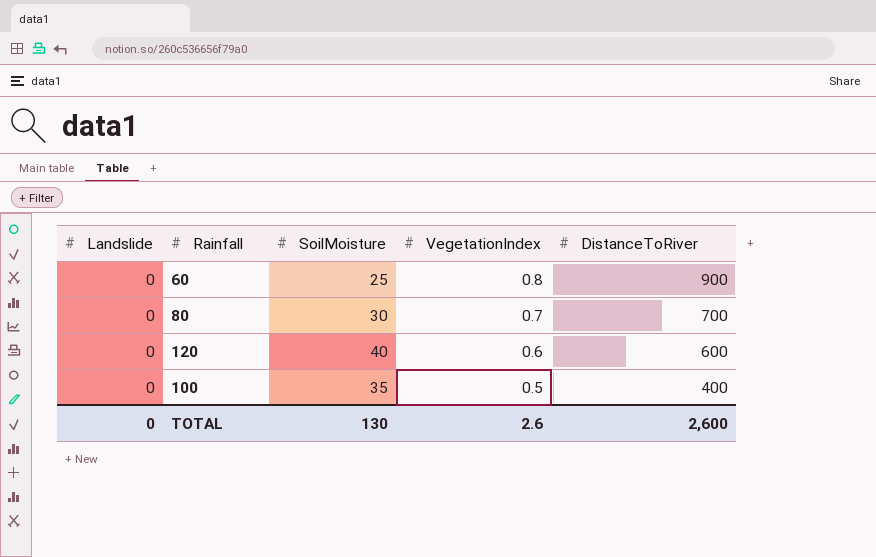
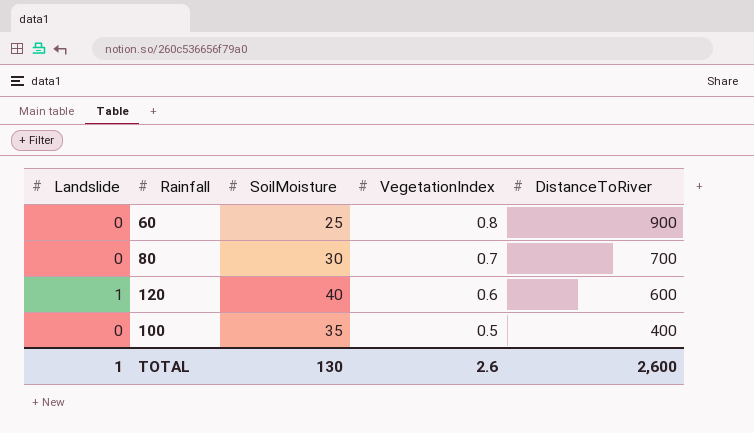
120 | Landslide: 0 -> 1
TOTAL | Landslide: 0 -> 1

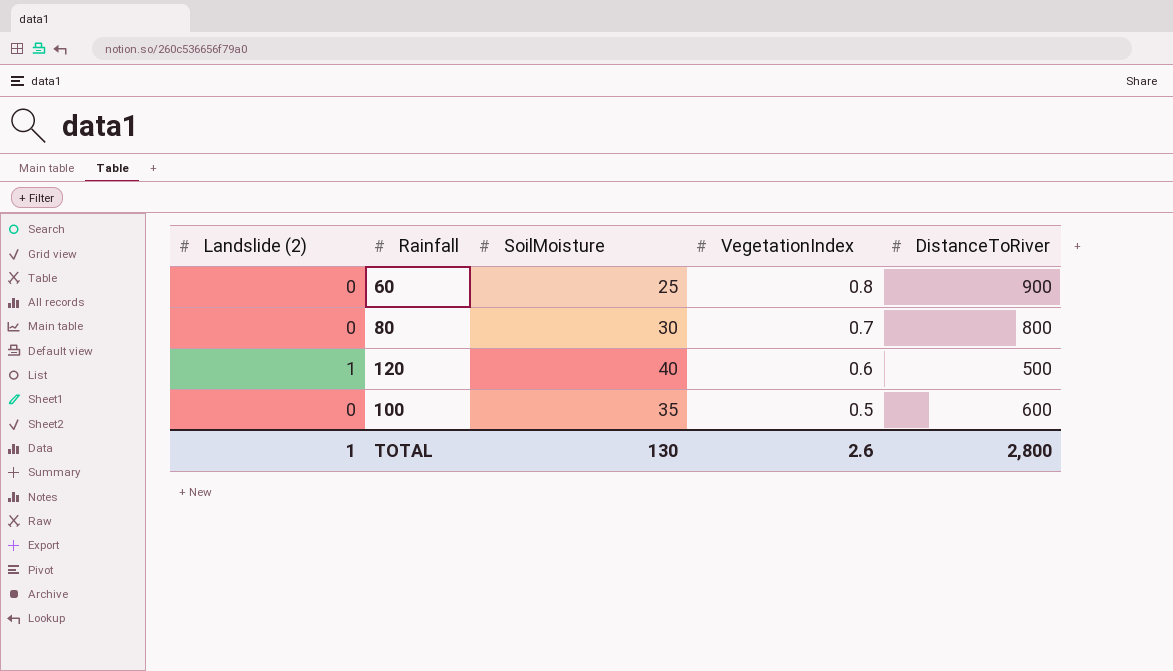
column name: Landslide -> Landslide (2)
80 | DistanceToRiver: 700 -> 800
120 | DistanceToRiver: 600 -> 500
100 | DistanceToRiver: 400 -> 600
TOTAL | DistanceToRiver: 2,600 -> 2,800

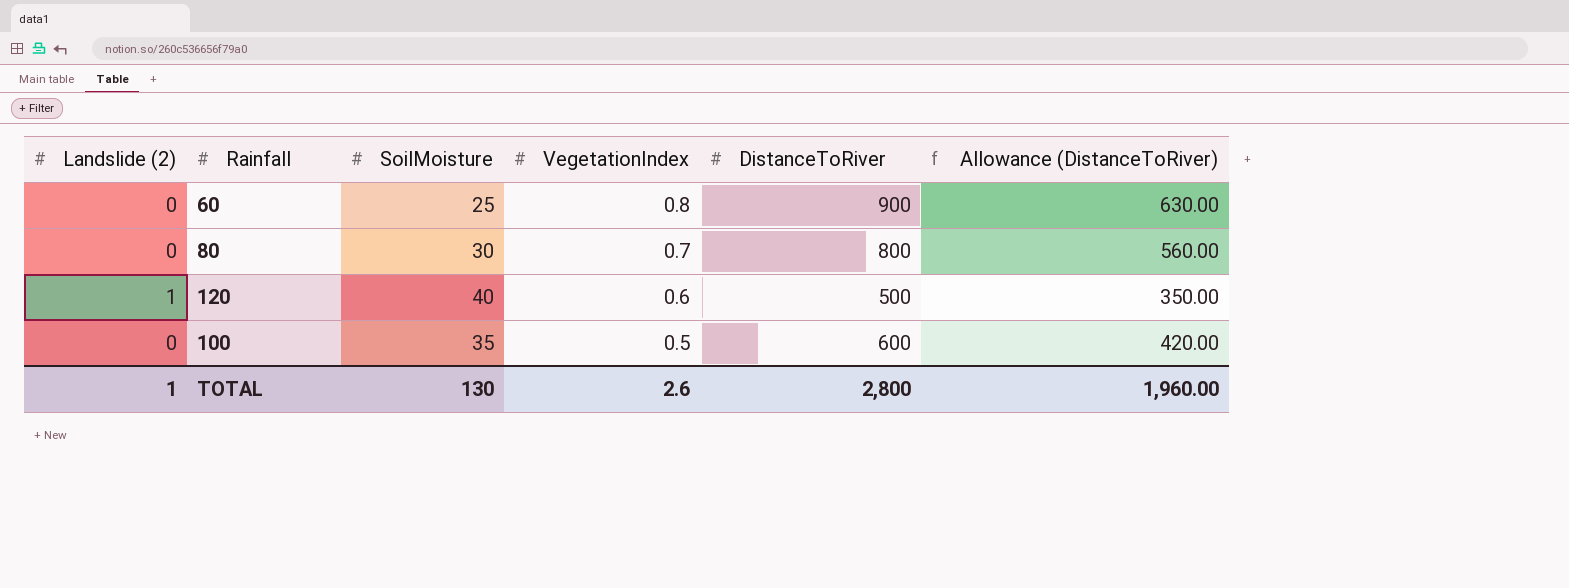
column Allowance (DistanceToRiver) | formula: none -> [DistanceToRiver] * 0.7

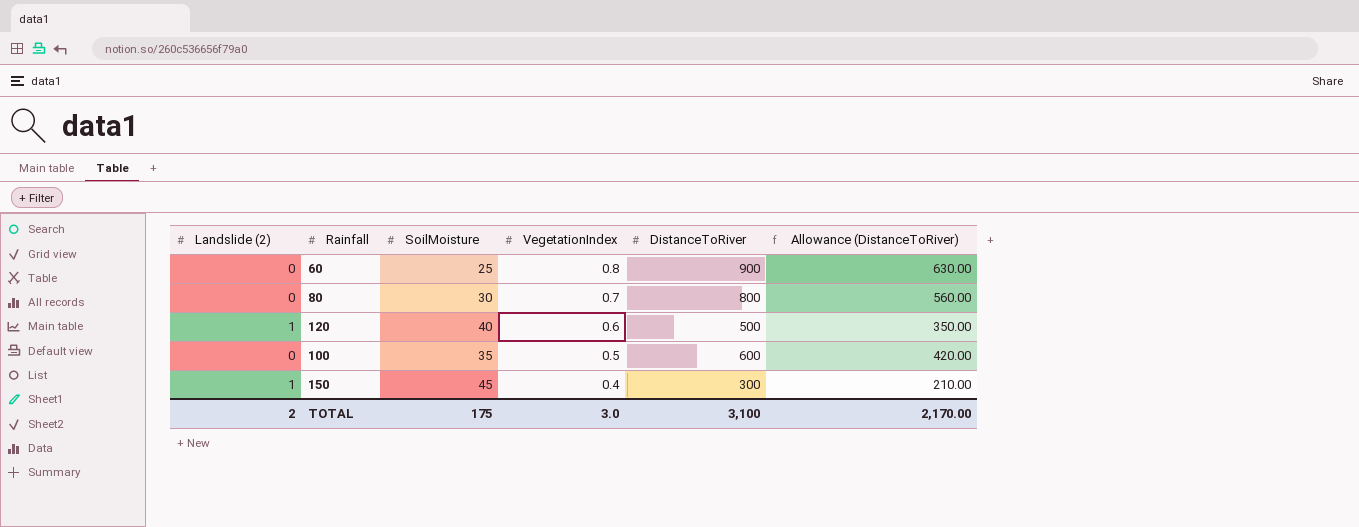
row 150: none -> 1 | 45 | 0.4 | 300 | 210.00
TOTAL | Landslide (2): 1 -> 2
TOTAL | SoilMoisture: 130 -> 175
TOTAL | VegetationIndex: 2.6 -> 3.0
TOTAL | DistanceToRiver: 2,800 -> 3,100
TOTAL | Allowance (DistanceToRiver): 1,960.00 -> 2,170.00

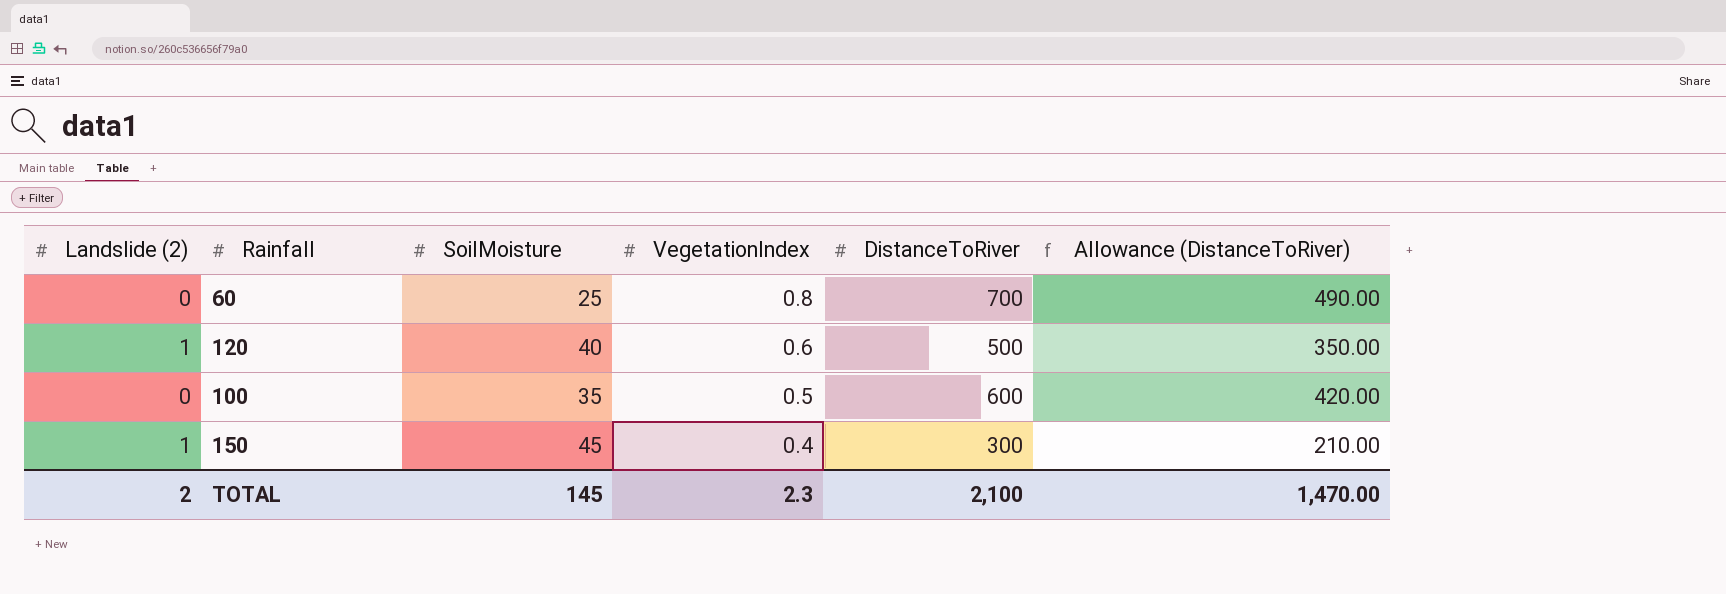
row 80: 0 | 30 | 0.7 | 800 | 560.00 -> none
60 | DistanceToRiver: 900 -> 700
60 | Allowance (DistanceToRiver): 630.00 -> 490.00
TOTAL | SoilMoisture: 175 -> 145
TOTAL | VegetationIndex: 3.0 -> 2.3
TOTAL | DistanceToRiver: 3,100 -> 2,100
TOTAL | Allowance (DistanceToRiver): 2,170.00 -> 1,470.00

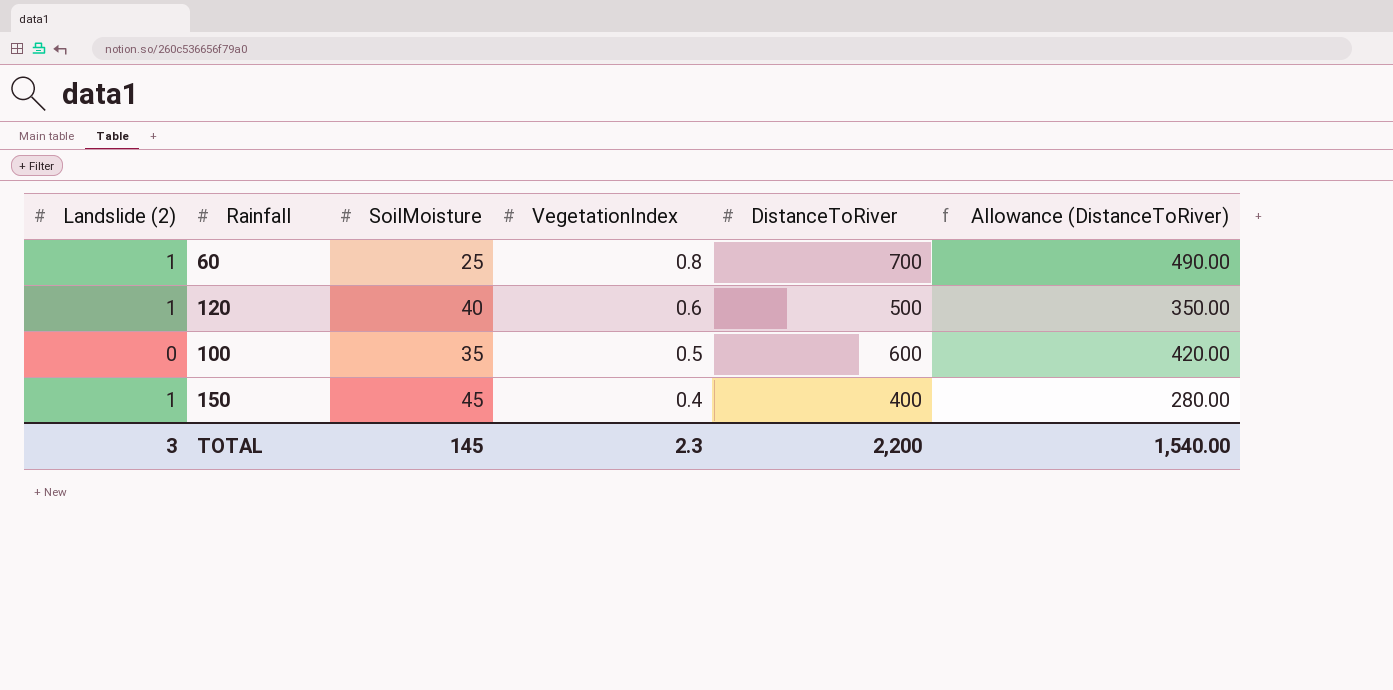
60 | Landslide (2): 0 -> 1
150 | DistanceToRiver: 300 -> 400
150 | Allowance (DistanceToRiver): 210.00 -> 280.00
TOTAL | Landslide (2): 2 -> 3
TOTAL | DistanceToRiver: 2,100 -> 2,200
TOTAL | Allowance (DistanceToRiver): 1,470.00 -> 1,540.00

